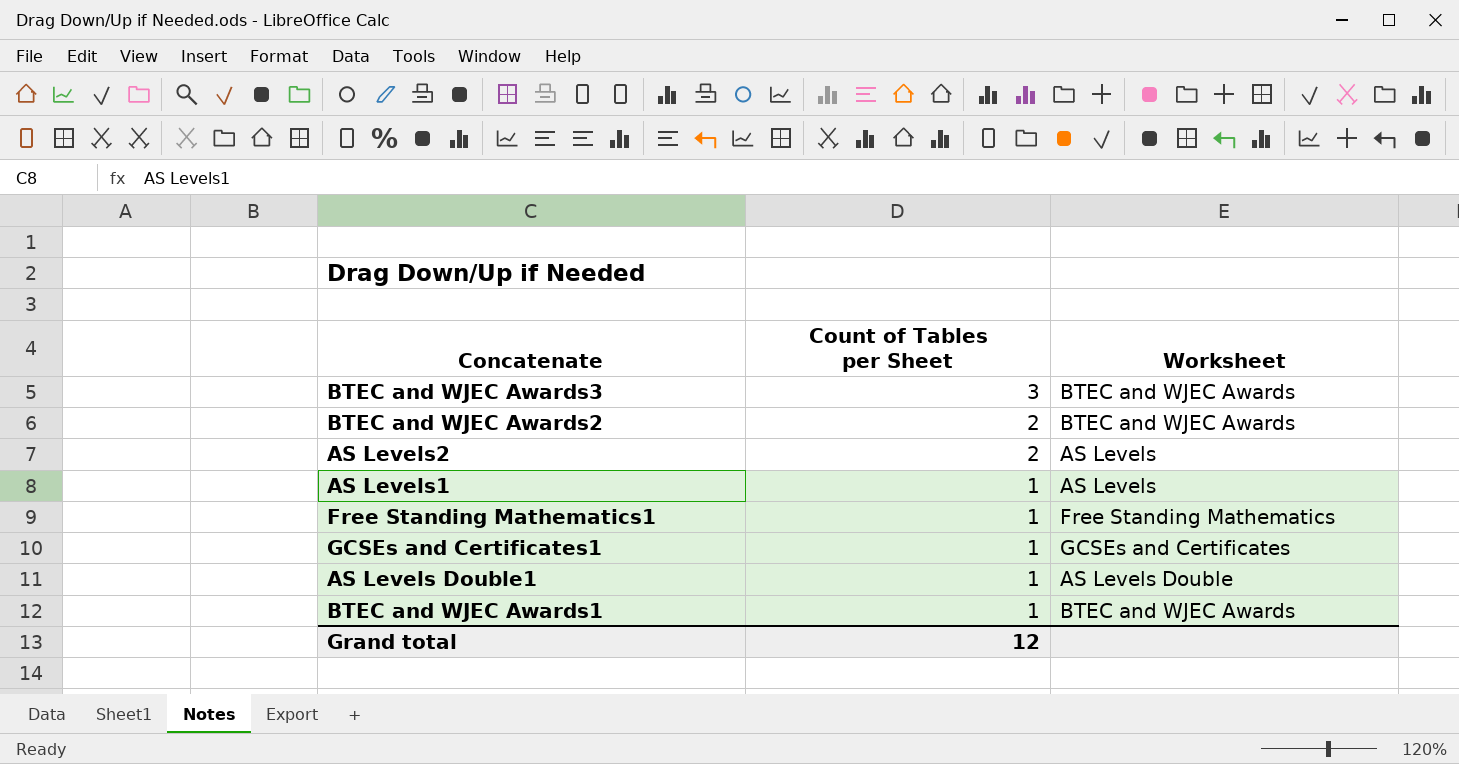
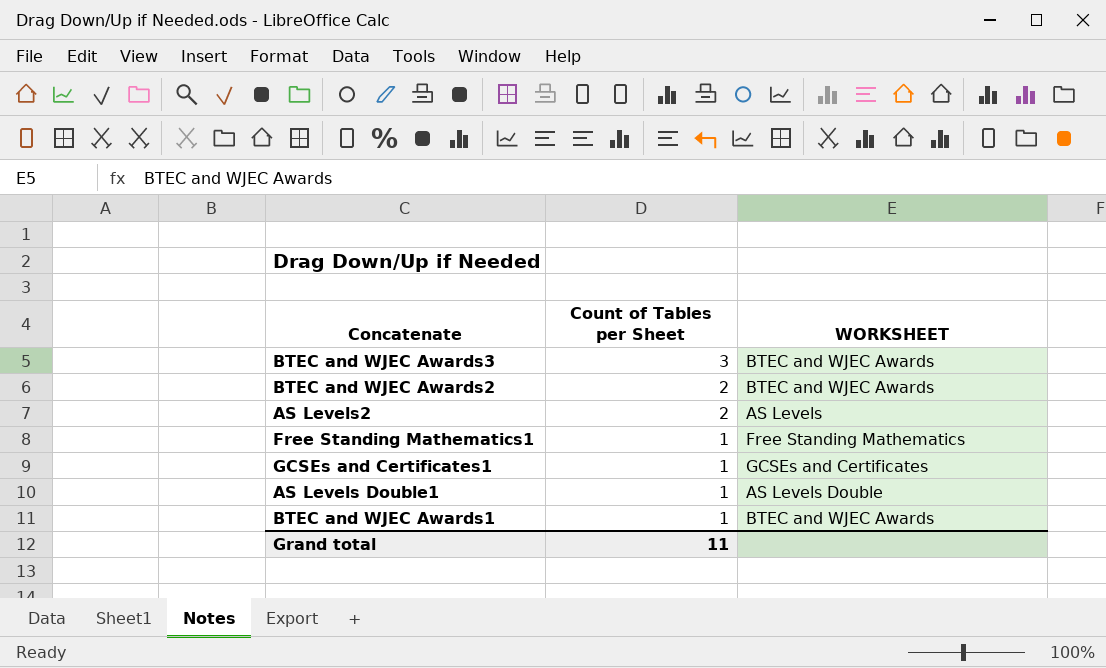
column name: Worksheet -> WORKSHEET
row AS Levels1: 1 | AS Levels -> none
Grand total | Count of Tables per Sheet: 12 -> 11

